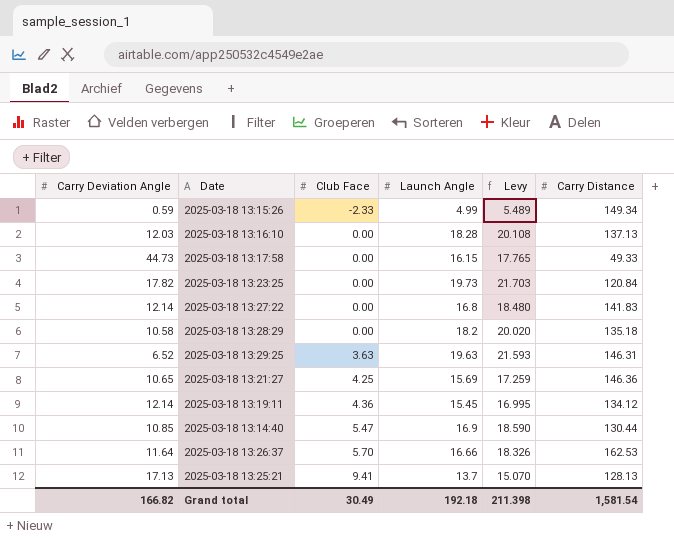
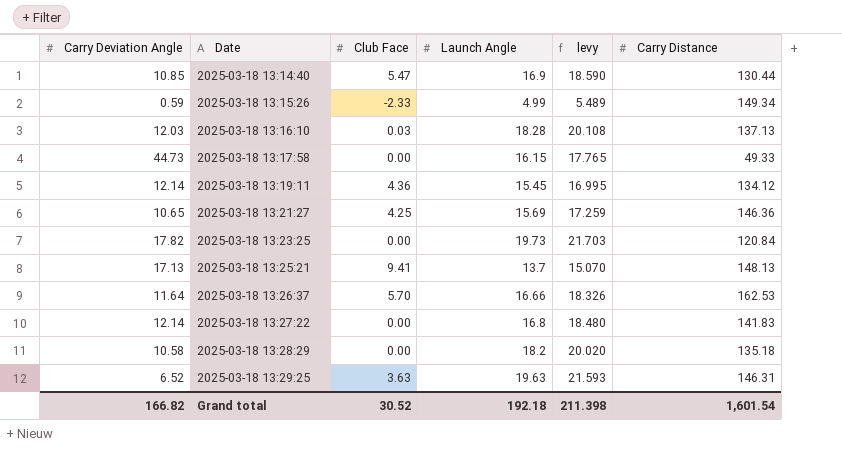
row order: Club Face ascending -> Date ascending
column name: Levy -> levy
2025-03-18 13:16:10 | Club Face: 0.00 -> 0.03
2025-03-18 13:25:21 | Carry Distance: 128.13 -> 148.13
Grand total | Club Face: 30.49 -> 30.52
Grand total | Carry Distance: 1,581.54 -> 1,601.54

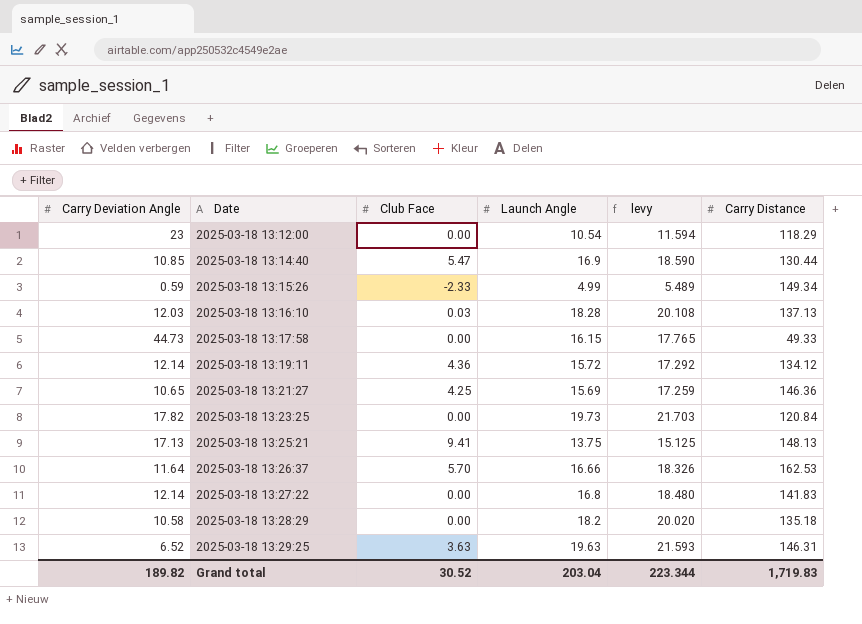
row 2025-03-18 13:12:00: none -> 23 | 0.00 | 10.54 | 11.594 | 118.29
2025-03-18 13:19:11 | Launch Angle: 15.45 -> 15.72
2025-03-18 13:19:11 | levy: 16.995 -> 17.292
2025-03-18 13:25:21 | Launch Angle: 13.7 -> 13.75
2025-03-18 13:25:21 | levy: 15.070 -> 15.125
Grand total | Carry Deviation Angle: 166.82 -> 189.82
Grand total | Launch Angle: 192.18 -> 203.04
Grand total | levy: 211.398 -> 223.344
Grand total | Carry Distance: 1,601.54 -> 1,719.83

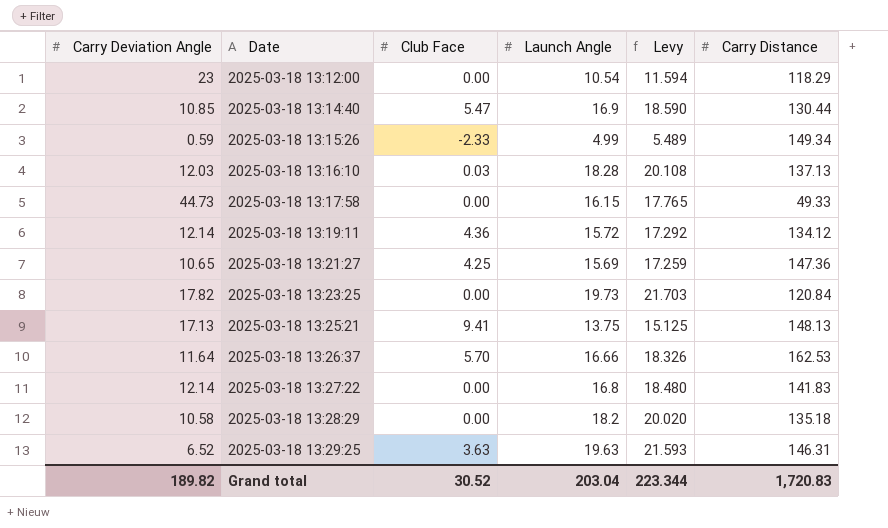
column name: levy -> Levy
2025-03-18 13:21:27 | Carry Distance: 146.36 -> 147.36
Grand total | Carry Distance: 1,719.83 -> 1,720.83

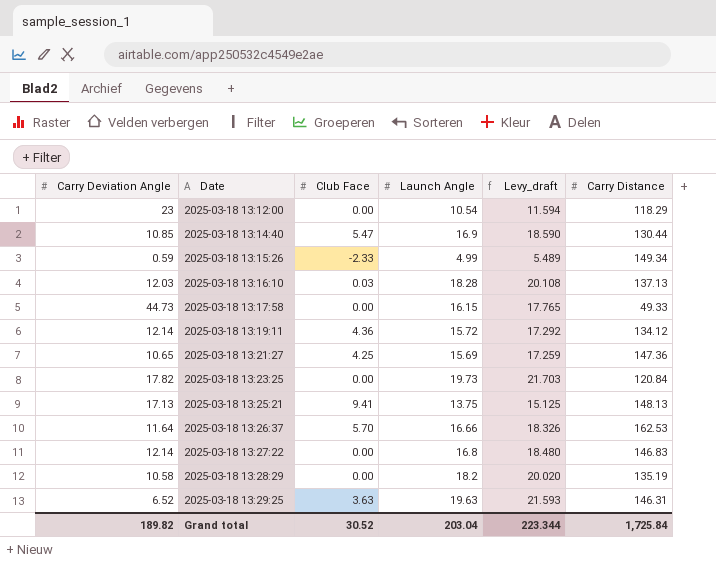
column name: Levy -> Levy_draft
2025-03-18 13:27:22 | Carry Distance: 141.83 -> 146.83
2025-03-18 13:28:29 | Carry Distance: 135.18 -> 135.19
Grand total | Carry Distance: 1,720.83 -> 1,725.84

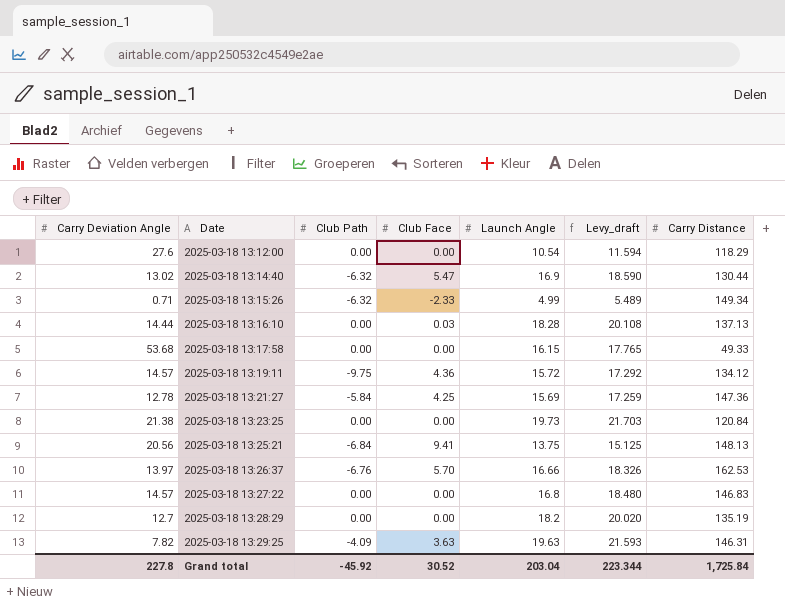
column Club Path | position: none -> 3
2025-03-18 13:12:00 | Carry Deviation Angle: 23 -> 27.6
2025-03-18 13:14:40 | Carry Deviation Angle: 10.85 -> 13.02
2025-03-18 13:15:26 | Carry Deviation Angle: 0.59 -> 0.71
2025-03-18 13:16:10 | Carry Deviation Angle: 12.03 -> 14.44
2025-03-18 13:17:58 | Carry Deviation Angle: 44.73 -> 53.68
2025-03-18 13:19:11 | Carry Deviation Angle: 12.14 -> 14.57
2025-03-18 13:21:27 | Carry Deviation Angle: 10.65 -> 12.78
2025-03-18 13:23:25 | Carry Deviation Angle: 17.82 -> 21.38
2025-03-18 13:25:21 | Carry Deviation Angle: 17.13 -> 20.56
2025-03-18 13:26:37 | Carry Deviation Angle: 11.64 -> 13.97
2025-03-18 13:27:22 | Carry Deviation Angle: 12.14 -> 14.57
2025-03-18 13:28:29 | Carry Deviation Angle: 10.58 -> 12.7
2025-03-18 13:29:25 | Carry Deviation Angle: 6.52 -> 7.82
Grand total | Carry Deviation Angle: 189.82 -> 227.8

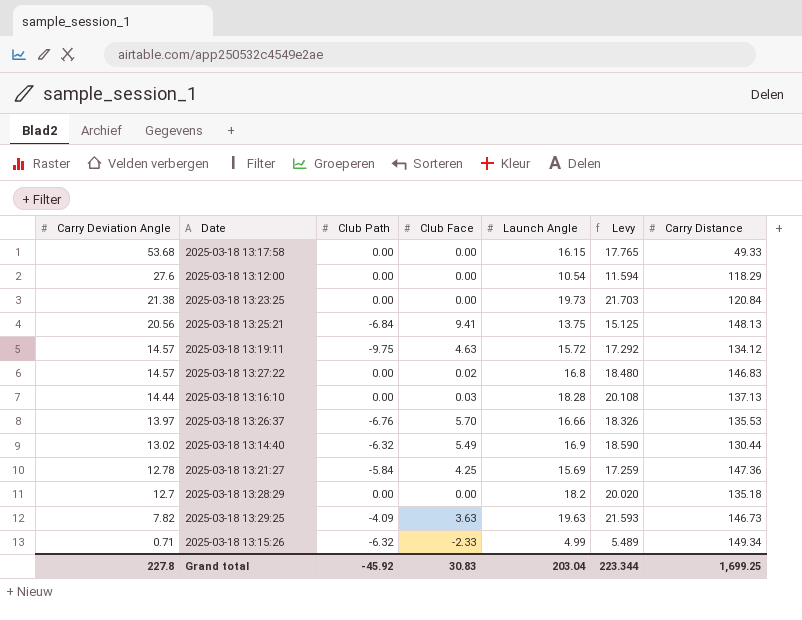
row order: Date ascending -> Carry Deviation Angle descending
column name: Levy_draft -> Levy
2025-03-18 13:19:11 | Club Face: 4.36 -> 4.63
2025-03-18 13:27:22 | Club Face: 0.00 -> 0.02
2025-03-18 13:26:37 | Carry Distance: 162.53 -> 135.53
2025-03-18 13:14:40 | Club Face: 5.47 -> 5.49
2025-03-18 13:28:29 | Carry Distance: 135.19 -> 135.18
2025-03-18 13:29:25 | Carry Distance: 146.31 -> 146.73
Grand total | Club Face: 30.52 -> 30.83
Grand total | Carry Distance: 1,725.84 -> 1,699.25

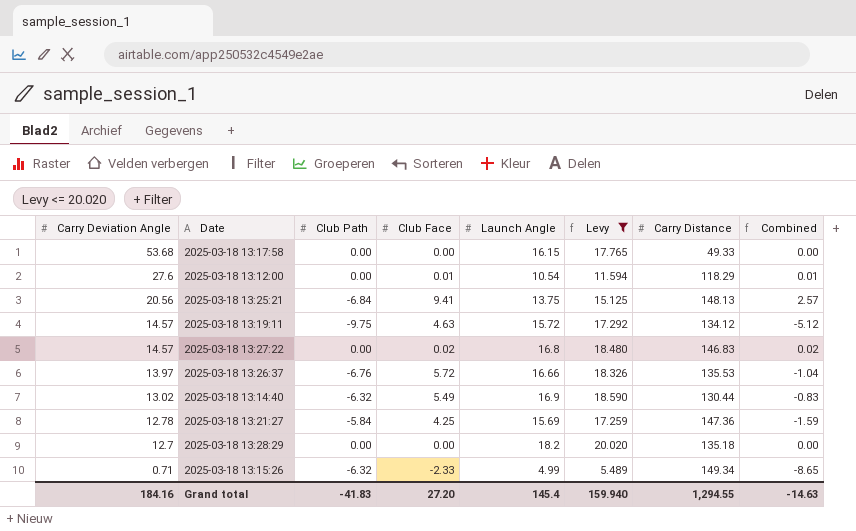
filter: none -> Levy <= 20.020
column Combined | formula: none -> [Club Path] + [Club Face]
2025-03-18 13:12:00 | Club Face: 0.00 -> 0.01
2025-03-18 13:26:37 | Club Face: 5.70 -> 5.72
Grand total | Carry Deviation Angle: 227.8 -> 184.16
Grand total | Club Path: -45.92 -> -41.83
Grand total | Club Face: 30.83 -> 27.20
Grand total | Launch Angle: 203.04 -> 145.4
Grand total | Levy: 223.344 -> 159.940
Grand total | Carry Distance: 1,699.25 -> 1,294.55

